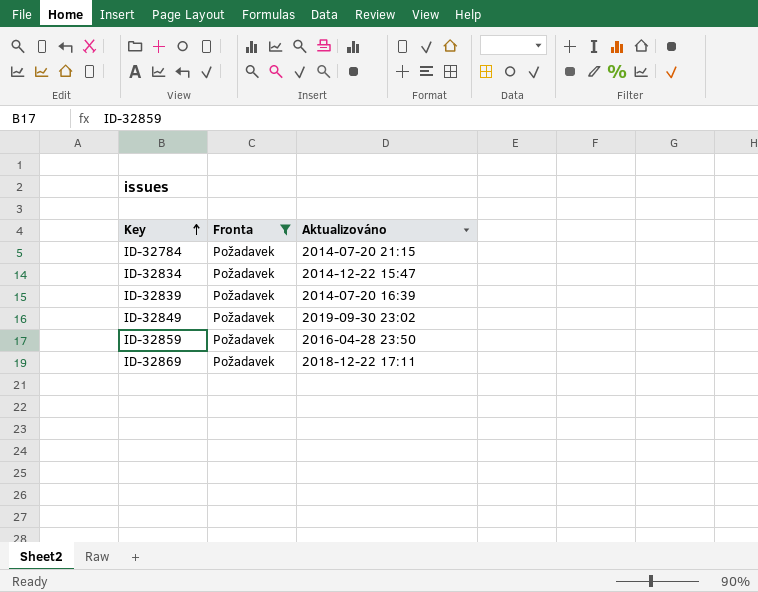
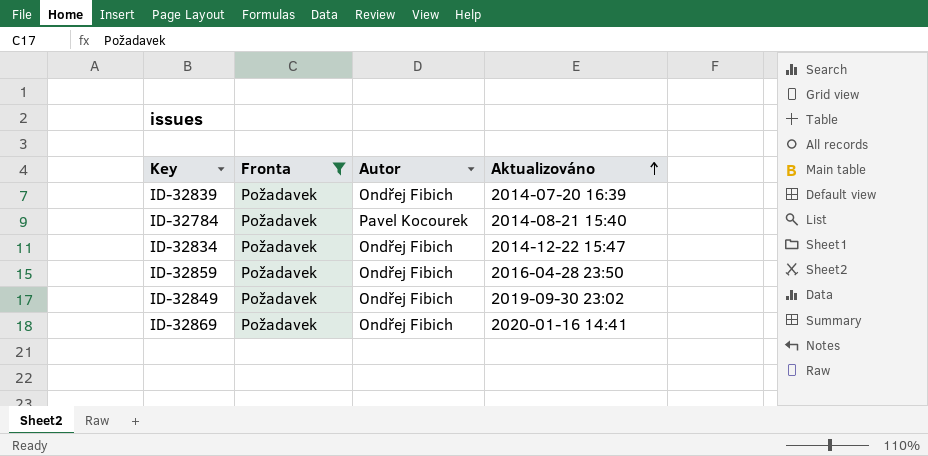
row order: Key ascending -> Aktualizováno ascending
column Autor | position: none -> 3
ID-32784 | Aktualizováno: 2014-07-20 21:15 -> 2014-08-21 15:40
ID-32869 | Aktualizováno: 2018-12-22 17:11 -> 2020-01-16 14:41

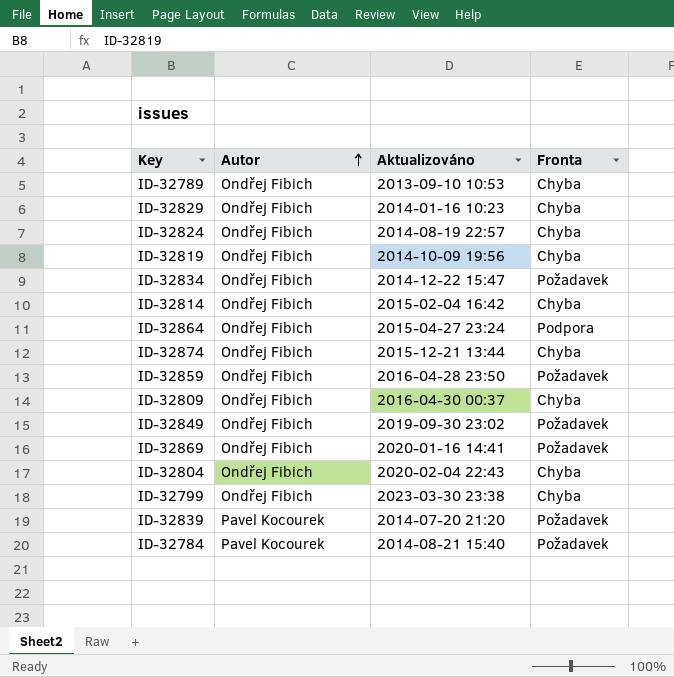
filter: Fronta = Požadavek -> none
row order: Aktualizováno ascending -> Autor ascending
column Fronta | position: 2 -> 4
ID-32839 | Autor: Ondřej Fibich -> Pavel Kocourek
ID-32839 | Aktualizováno: 2014-07-20 16:39 -> 2014-07-20 21:20

